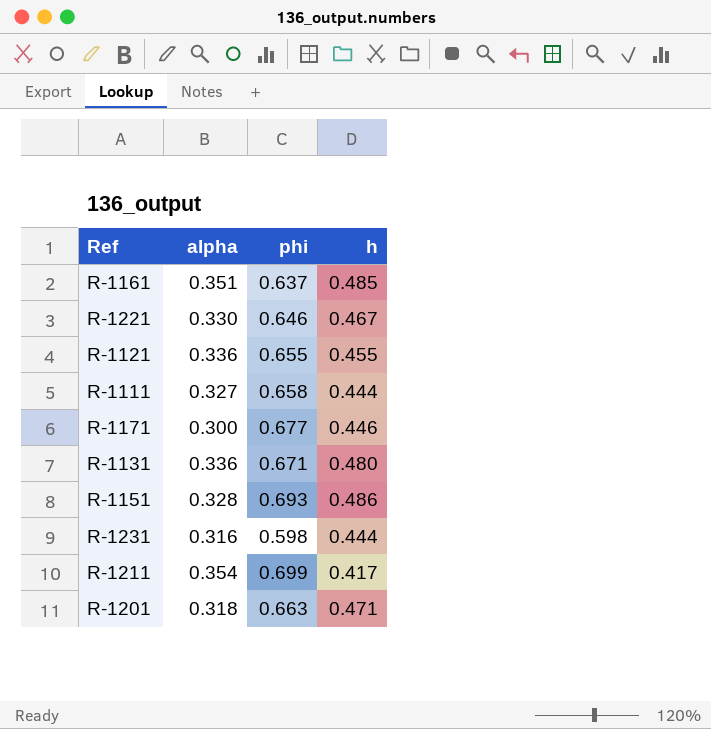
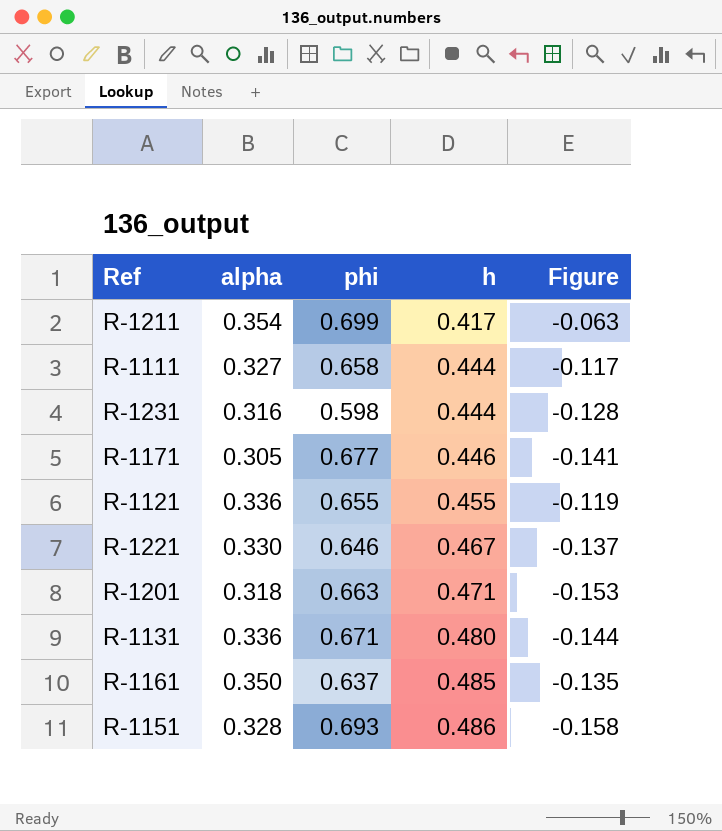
row order: none -> h ascending
column Figure | formula: none -> [alpha] - [h]
R-1171 | alpha: 0.300 -> 0.305
R-1161 | alpha: 0.351 -> 0.350

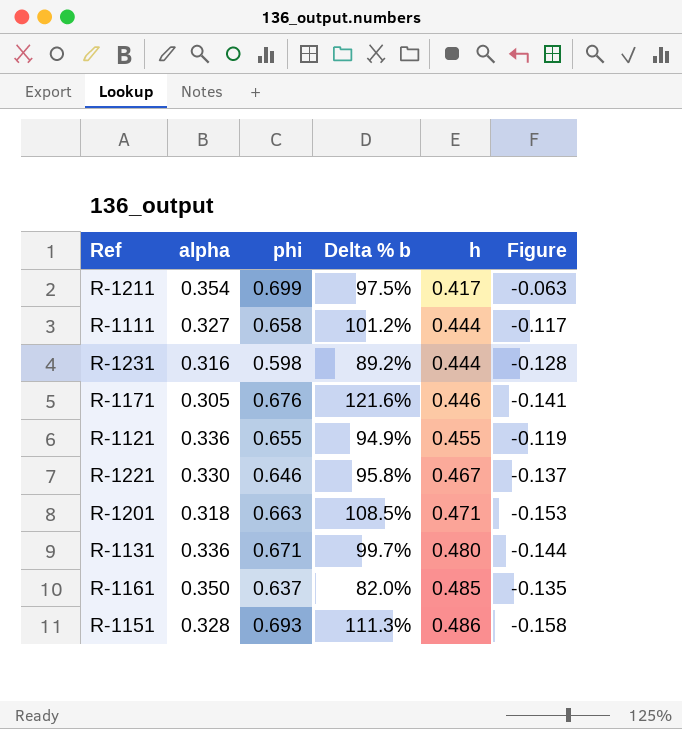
column Delta % b | formula: none -> ([phi] - [alpha]) / [alpha]
R-1171 | phi: 0.677 -> 0.676

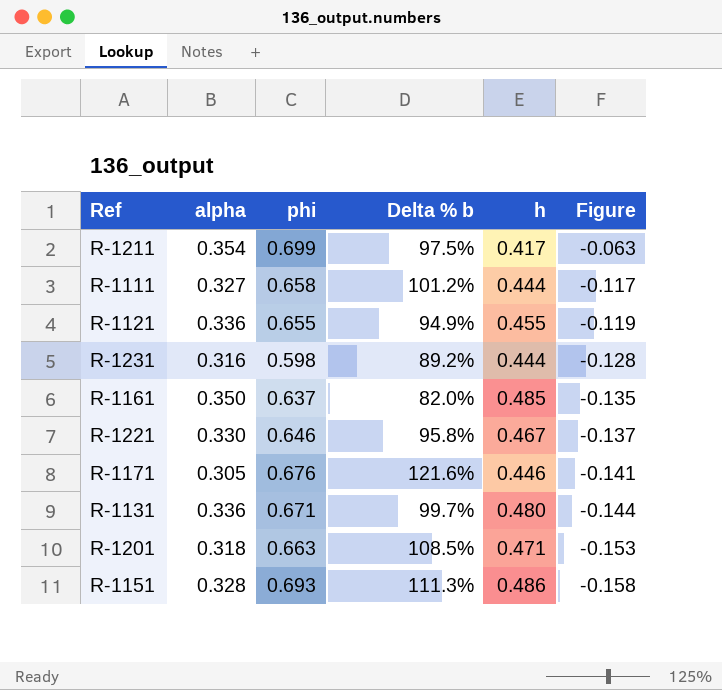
row order: h ascending -> Figure descending

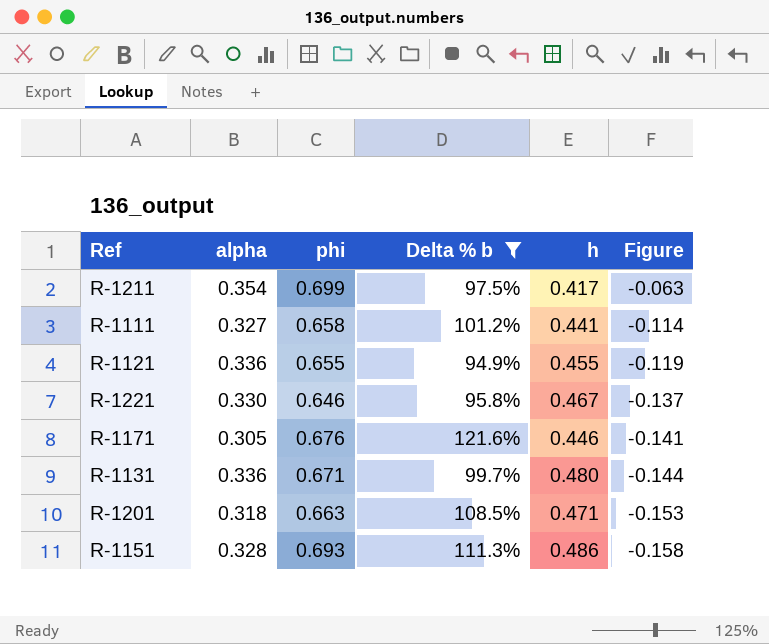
filter: none -> Delta % b >= 94.9%
R-1111 | h: 0.444 -> 0.441
R-1111 | Figure: -0.117 -> -0.114

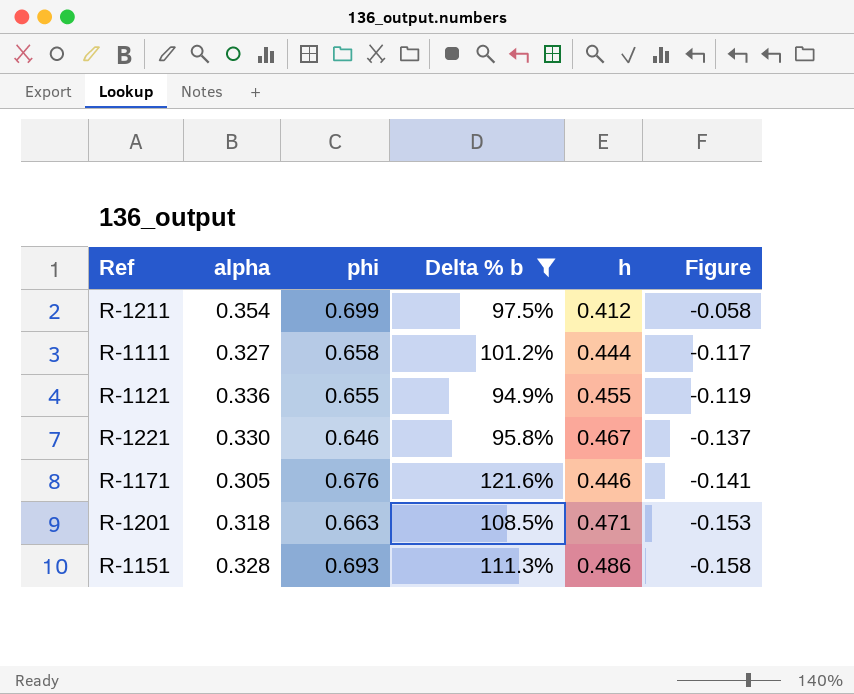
row R-1131: 0.336 | 0.671 | 99.7% | 0.480 | -0.144 -> none
R-1211 | h: 0.417 -> 0.412
R-1211 | Figure: -0.063 -> -0.058
R-1111 | h: 0.441 -> 0.444
R-1111 | Figure: -0.114 -> -0.117

